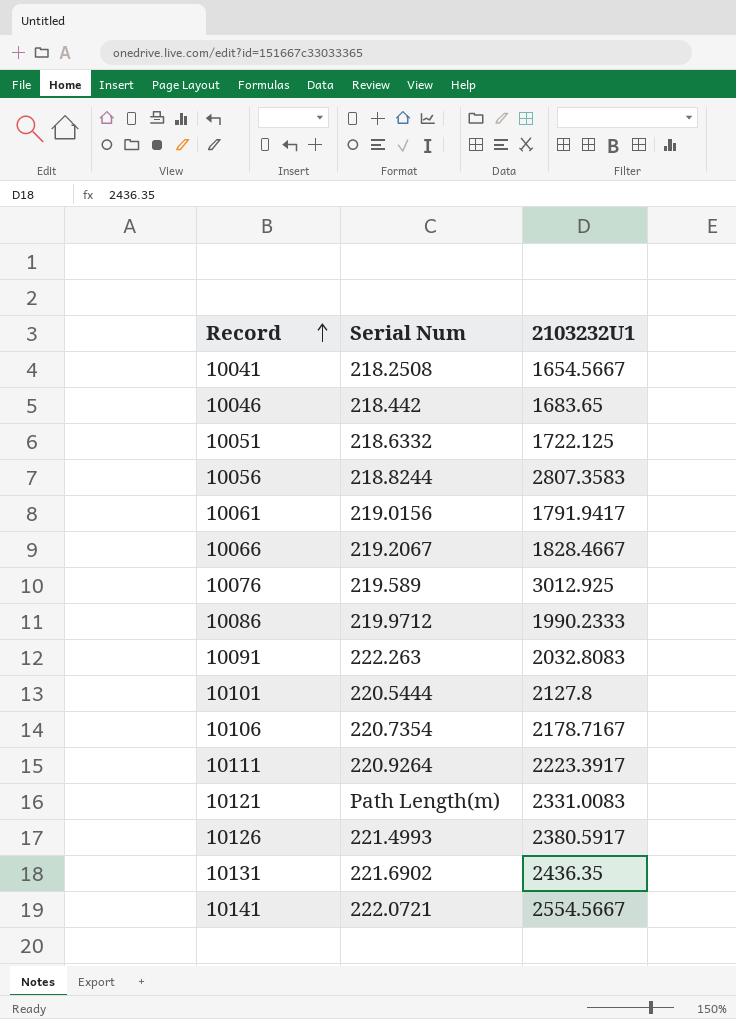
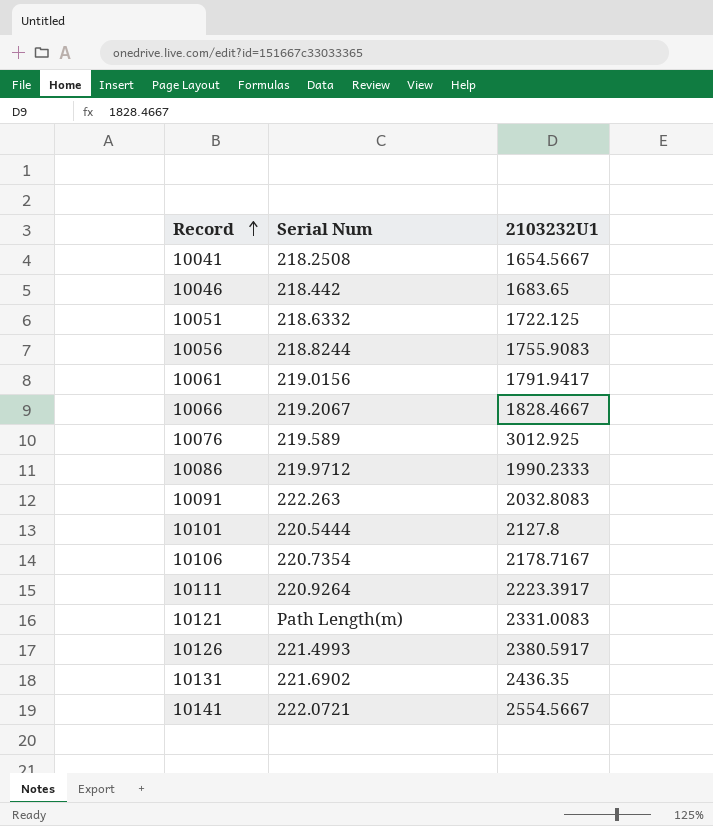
10056 | 2103232U1: 2807.3583 -> 1755.9083

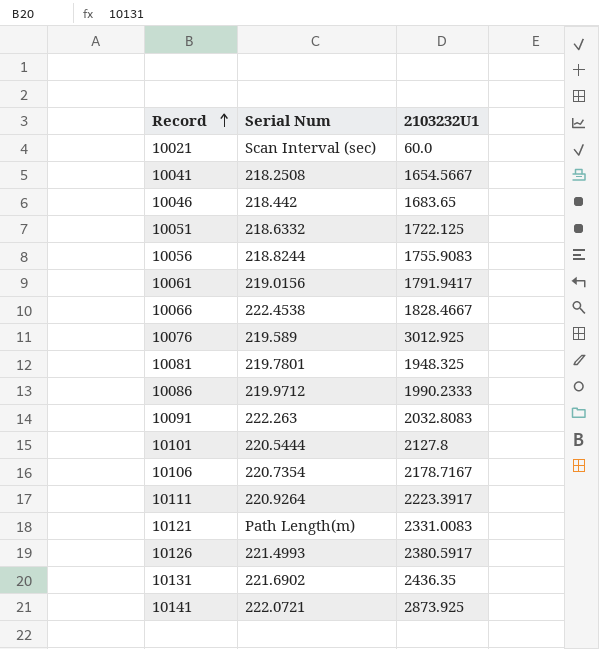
row 10021: none -> Scan Interval (sec) | 60.0
10066 | Serial Num: 219.2067 -> 222.4538
row 10081: none -> 219.7801 | 1948.325
10141 | 2103232U1: 2554.5667 -> 2873.925

